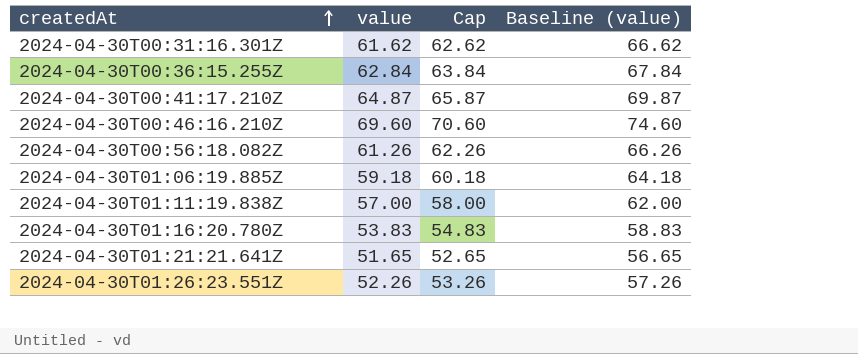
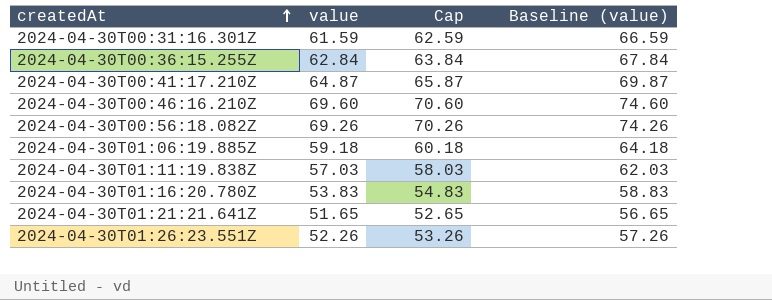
2024-04-30T00:31:16.301Z | value: 61.62 -> 61.59
2024-04-30T00:31:16.301Z | Cap: 62.62 -> 62.59
2024-04-30T00:31:16.301Z | Baseline (value): 66.62 -> 66.59
2024-04-30T00:56:18.082Z | value: 61.26 -> 69.26
2024-04-30T00:56:18.082Z | Cap: 62.26 -> 70.26
2024-04-30T00:56:18.082Z | Baseline (value): 66.26 -> 74.26
2024-04-30T01:11:19.838Z | value: 57.00 -> 57.03
2024-04-30T01:11:19.838Z | Cap: 58.00 -> 58.03
2024-04-30T01:11:19.838Z | Baseline (value): 62.00 -> 62.03

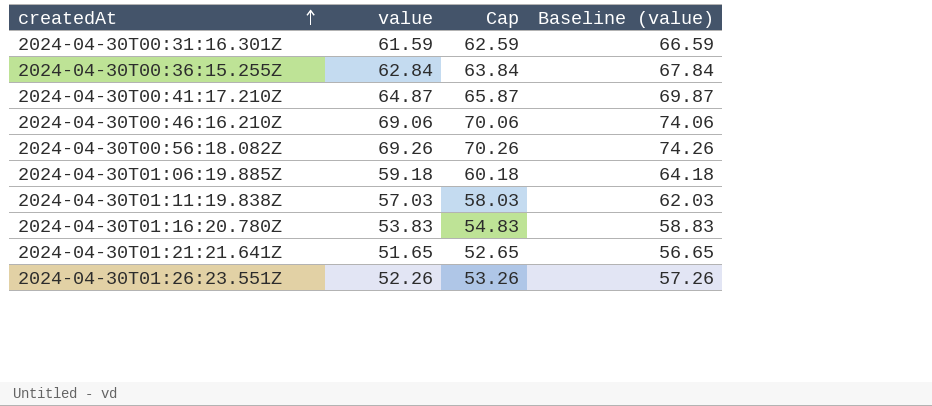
2024-04-30T00:46:16.210Z | value: 69.60 -> 69.06
2024-04-30T00:46:16.210Z | Cap: 70.60 -> 70.06
2024-04-30T00:46:16.210Z | Baseline (value): 74.60 -> 74.06

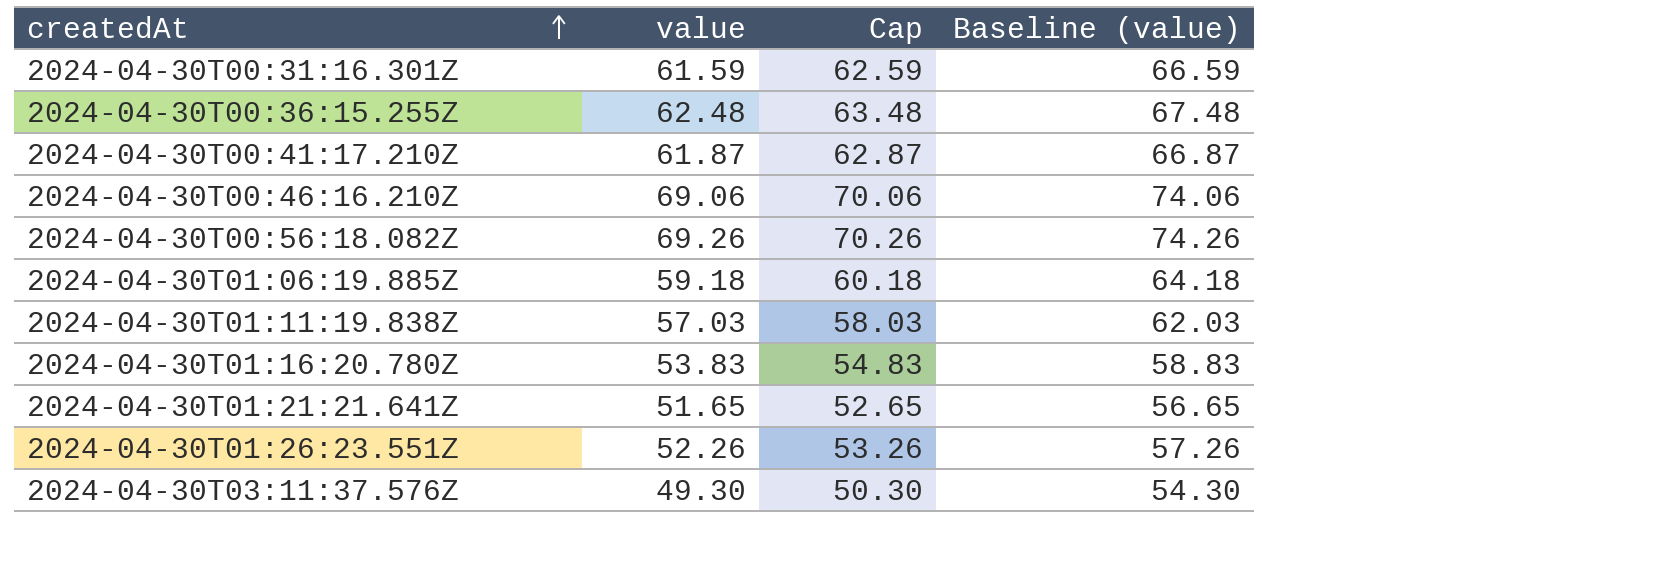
2024-04-30T00:36:15.255Z | value: 62.84 -> 62.48
2024-04-30T00:36:15.255Z | Cap: 63.84 -> 63.48
2024-04-30T00:36:15.255Z | Baseline (value): 67.84 -> 67.48
2024-04-30T00:41:17.210Z | value: 64.87 -> 61.87
2024-04-30T00:41:17.210Z | Cap: 65.87 -> 62.87
2024-04-30T00:41:17.210Z | Baseline (value): 69.87 -> 66.87
row 2024-04-30T03:11:37.576Z: none -> 49.30 | 50.30 | 54.30

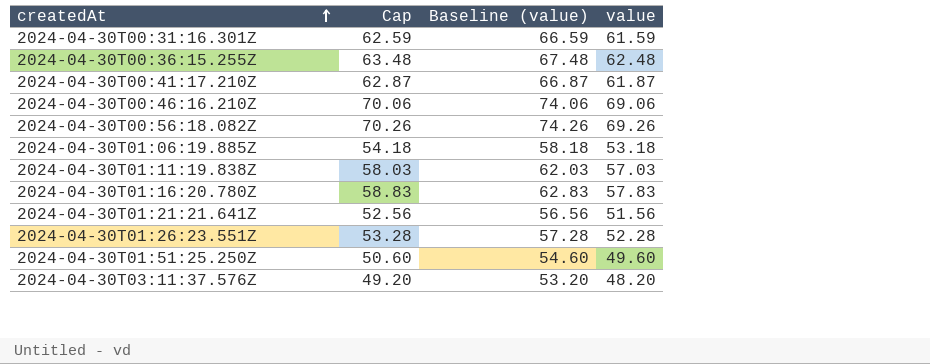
column value | position: 2 -> 4
2024-04-30T01:06:19.885Z | Cap: 60.18 -> 54.18
2024-04-30T01:06:19.885Z | Baseline (value): 64.18 -> 58.18
2024-04-30T01:06:19.885Z | value: 59.18 -> 53.18
2024-04-30T01:16:20.780Z | Cap: 54.83 -> 58.83
2024-04-30T01:16:20.780Z | Baseline (value): 58.83 -> 62.83
2024-04-30T01:16:20.780Z | value: 53.83 -> 57.83
2024-04-30T01:21:21.641Z | Cap: 52.65 -> 52.56
2024-04-30T01:21:21.641Z | Baseline (value): 56.65 -> 56.56
2024-04-30T01:21:21.641Z | value: 51.65 -> 51.56
2024-04-30T01:26:23.551Z | Cap: 53.26 -> 53.28
2024-04-30T01:26:23.551Z | Baseline (value): 57.26 -> 57.28
2024-04-30T01:26:23.551Z | value: 52.26 -> 52.28
row 2024-04-30T01:51:25.250Z: none -> 50.60 | 54.60 | 49.60
2024-04-30T03:11:37.576Z | Cap: 50.30 -> 49.20
2024-04-30T03:11:37.576Z | Baseline (value): 54.30 -> 53.20
2024-04-30T03:11:37.576Z | value: 49.30 -> 48.20

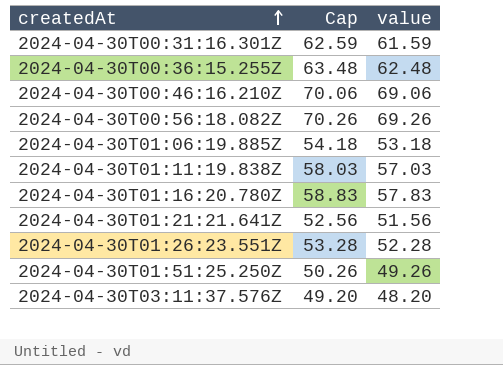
column Baseline (value) | formula: [value] + 5 -> none
row 2024-04-30T00:41:17.210Z: 62.87 | 66.87 | 61.87 -> none
2024-04-30T01:51:25.250Z | Cap: 50.60 -> 50.26
2024-04-30T01:51:25.250Z | value: 49.60 -> 49.26

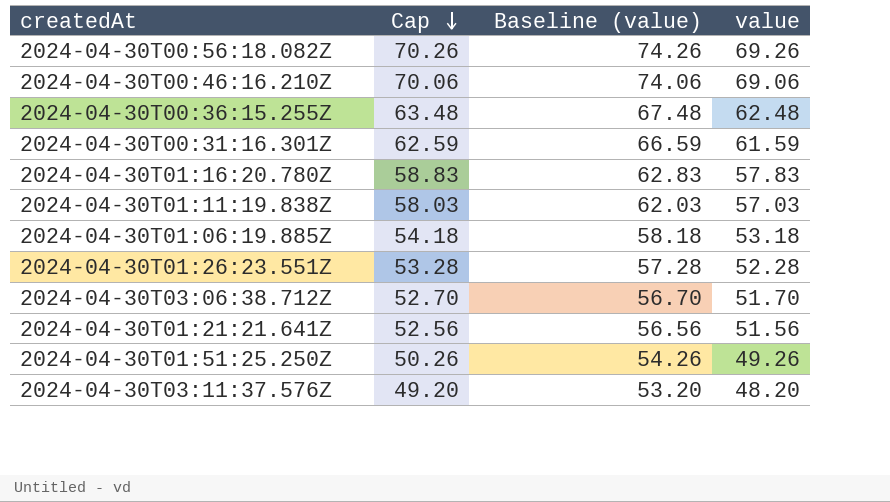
row order: createdAt ascending -> Cap descending
column Baseline (value) | formula: none -> [value] + 5
row 2024-04-30T03:06:38.712Z: none -> 52.70 | 56.70 | 51.70

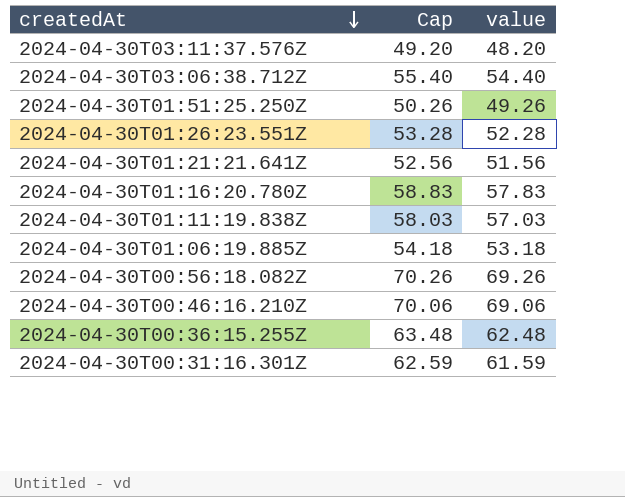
row order: Cap descending -> createdAt descending
column Baseline (value) | formula: [value] + 5 -> none
2024-04-30T03:06:38.712Z | Cap: 52.70 -> 55.40
2024-04-30T03:06:38.712Z | value: 51.70 -> 54.40

